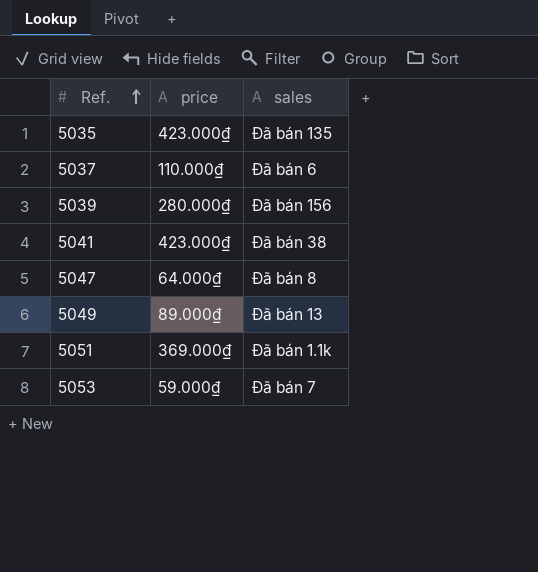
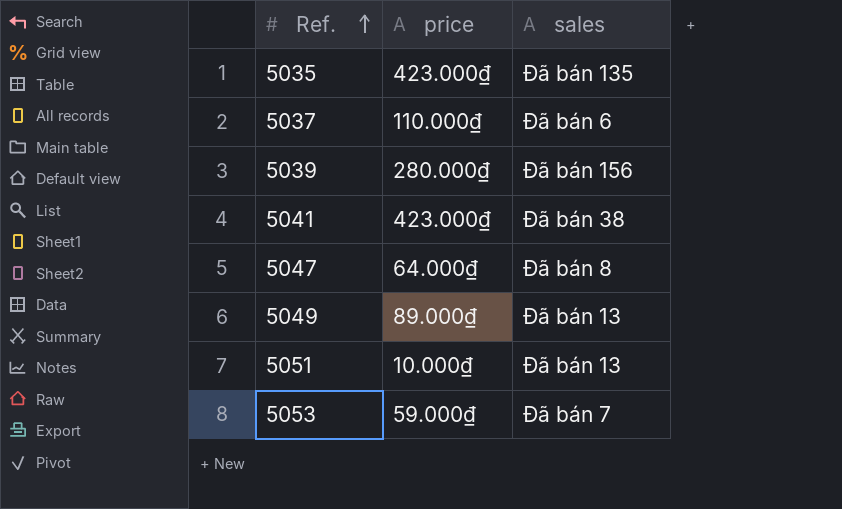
5051 | price: 369.000₫ -> 10.000₫
5051 | sales: Đã bán 1.1k -> Đã bán 13

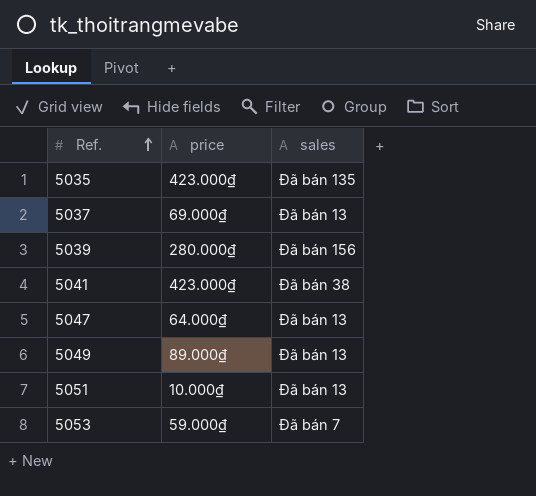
5037 | price: 110.000₫ -> 69.000₫
5037 | sales: Đã bán 6 -> Đã bán 13
5047 | sales: Đã bán 8 -> Đã bán 13

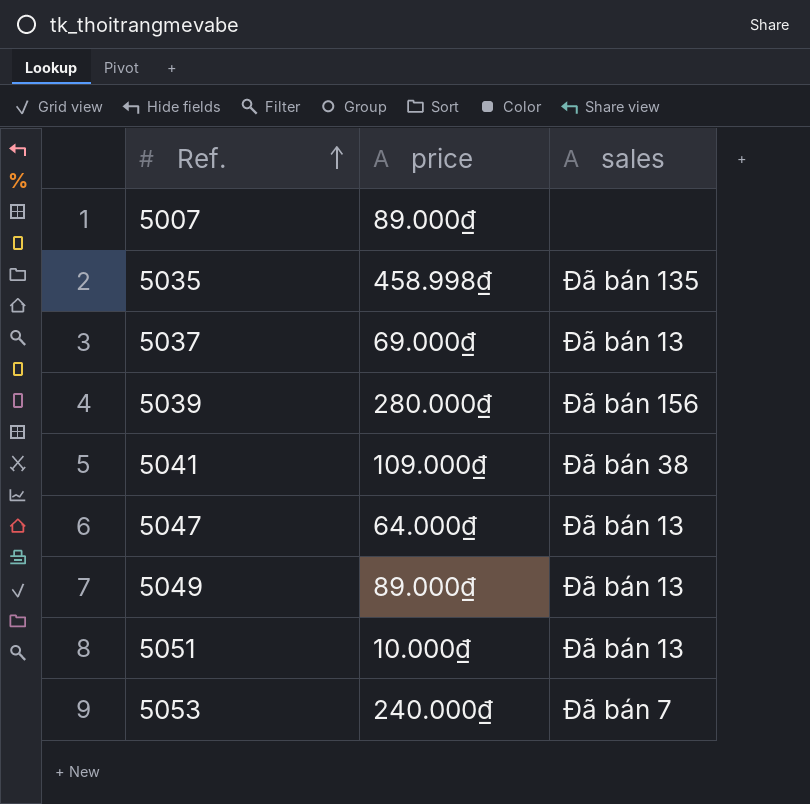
row 5007: none -> 89.000₫ | none
5035 | price: 423.000₫ -> 458.998₫
5041 | price: 423.000₫ -> 109.000₫
5053 | price: 59.000₫ -> 240.000₫

